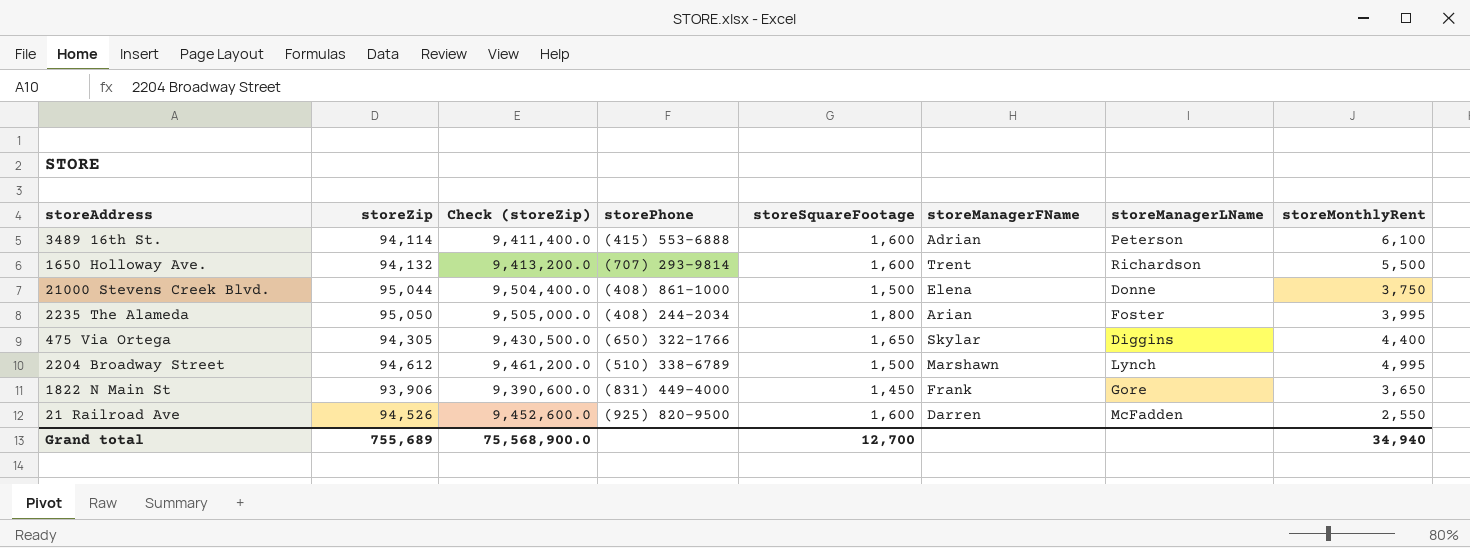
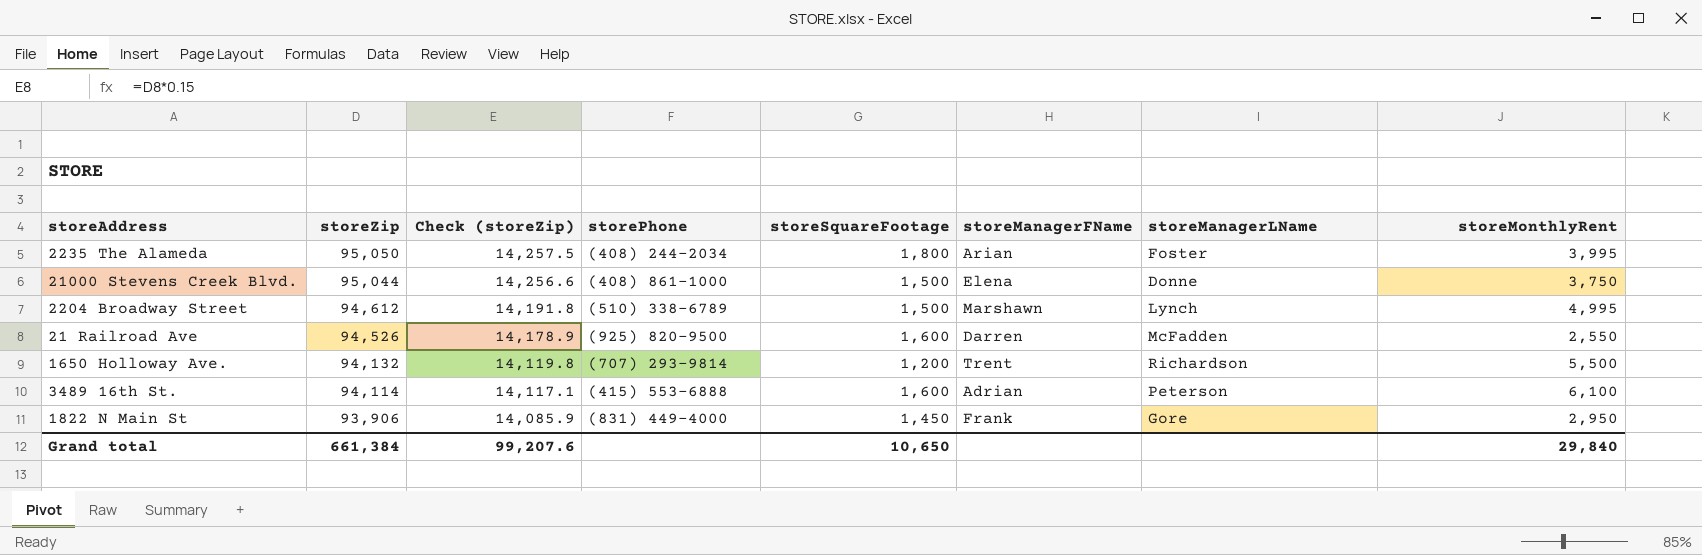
row order: none -> storeZip descending
column Check (storeZip) | formula: [storeZip] * 100 -> [storeZip] * 0.15
row 475 Via Ortega: 94,305 | 9,430,500.0 | (650) 322‑1766 | 1,650 | Skylar | Diggins | 4,400 -> none
1650 Holloway Ave. | storeSquareFootage: 1,600 -> 1,200
1822 N Main St | storeMonthlyRent: 3,650 -> 2,950
Grand total | storeZip: 755,689 -> 661,384
Grand total | Check (storeZip): 75,568,900.0 -> 99,207.6
Grand total | storeSquareFootage: 12,700 -> 10,650
Grand total | storeMonthlyRent: 34,940 -> 29,840

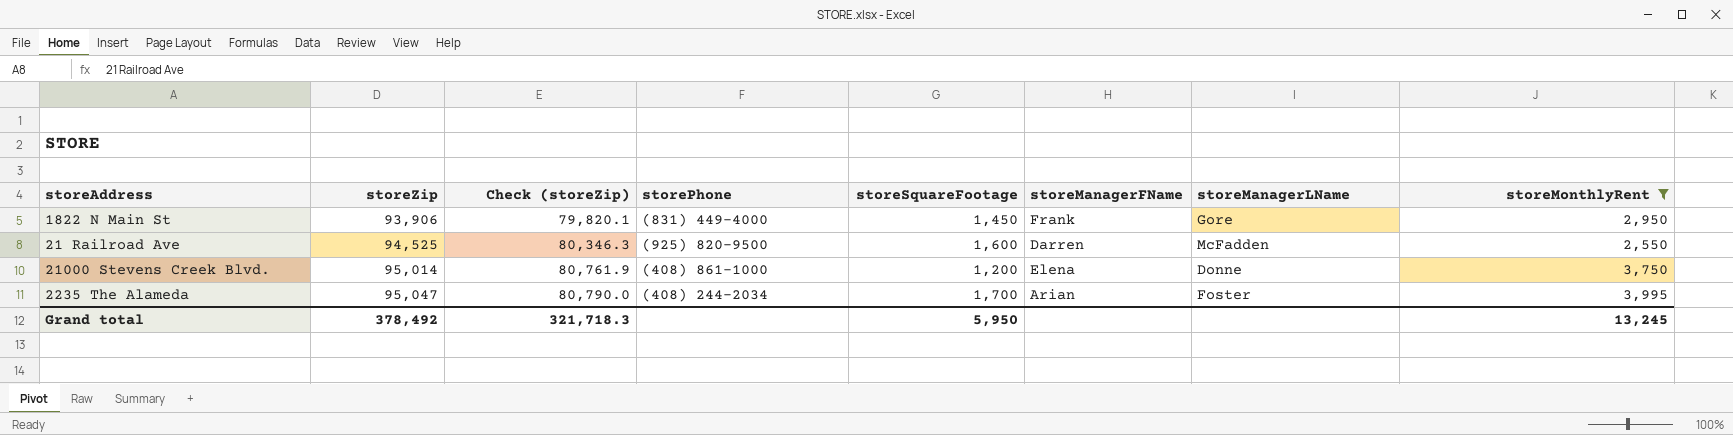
filter: none -> storeMonthlyRent <= 3,995
row order: storeZip descending -> storeZip ascending
column Check (storeZip) | formula: [storeZip] * 0.15 -> [storeZip] * 0.85
21 Railroad Ave | storeZip: 94,526 -> 94,525
21000 Stevens Creek Blvd. | storeZip: 95,044 -> 95,014
21000 Stevens Creek Blvd. | storeSquareFootage: 1,500 -> 1,200
2235 The Alameda | storeZip: 95,050 -> 95,047
2235 The Alameda | storeSquareFootage: 1,800 -> 1,700
Grand total | storeZip: 661,384 -> 378,492
Grand total | Check (storeZip): 99,207.6 -> 321,718.3
Grand total | storeSquareFootage: 10,650 -> 5,950
Grand total | storeMonthlyRent: 29,840 -> 13,245

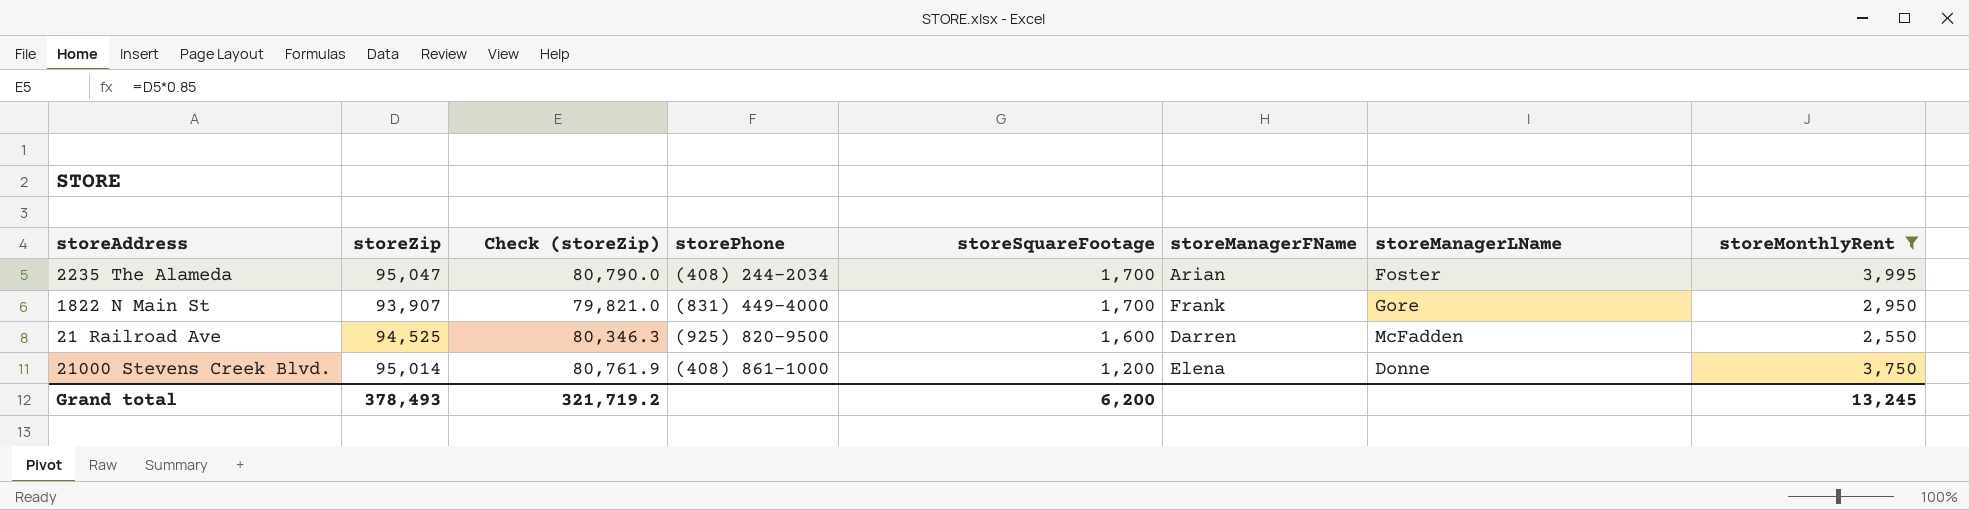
row order: storeZip ascending -> storeSquareFootage descending
1822 N Main St | storeZip: 93,906 -> 93,907
1822 N Main St | Check (storeZip): 79,820.1 -> 79,821.0
1822 N Main St | storeSquareFootage: 1,450 -> 1,700
Grand total | storeZip: 378,492 -> 378,493
Grand total | Check (storeZip): 321,718.3 -> 321,719.2
Grand total | storeSquareFootage: 5,950 -> 6,200

